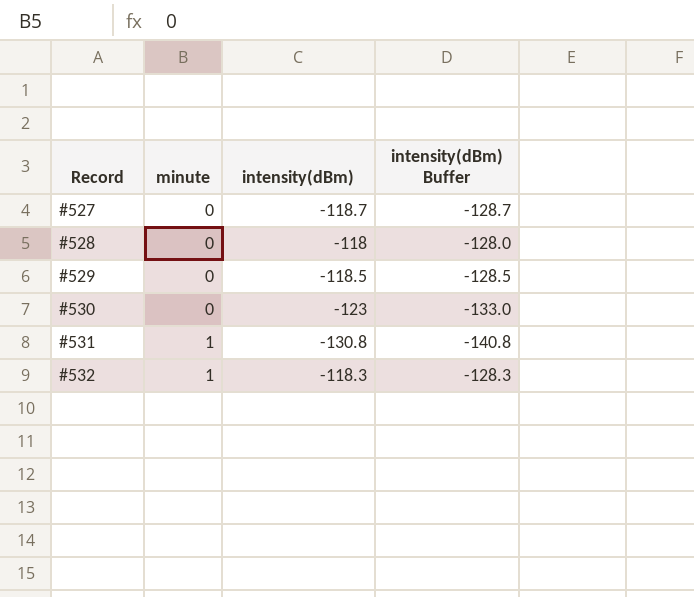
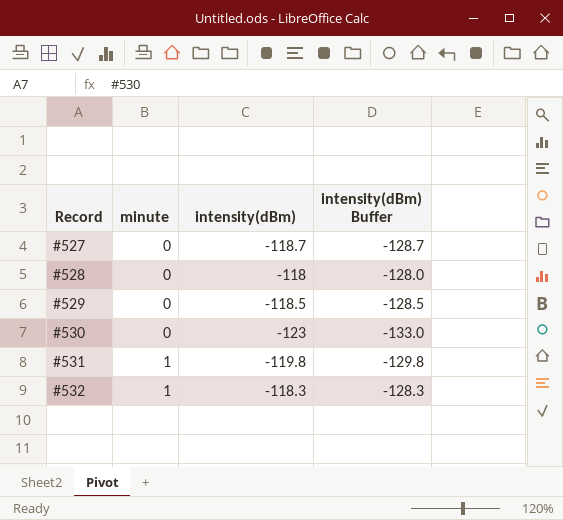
#531 | intensity(dBm): -130.8 -> -119.8
#531 | intensity(dBm) Buffer: -140.8 -> -129.8

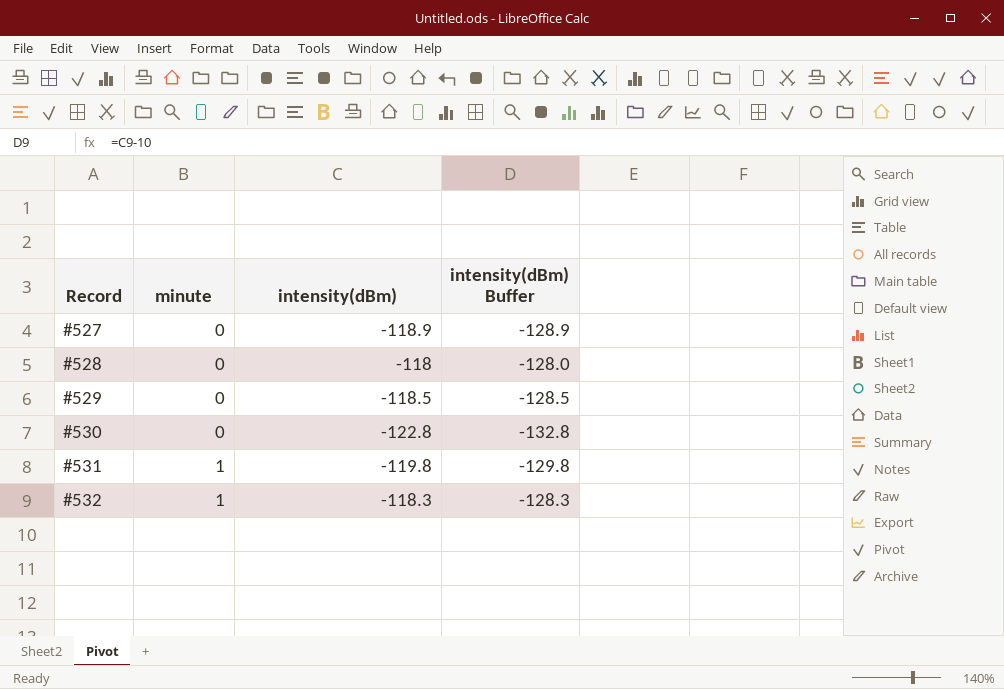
#527 | intensity(dBm): -118.7 -> -118.9
#527 | intensity(dBm) Buffer: -128.7 -> -128.9
#530 | intensity(dBm): -123 -> -122.8
#530 | intensity(dBm) Buffer: -133.0 -> -132.8

